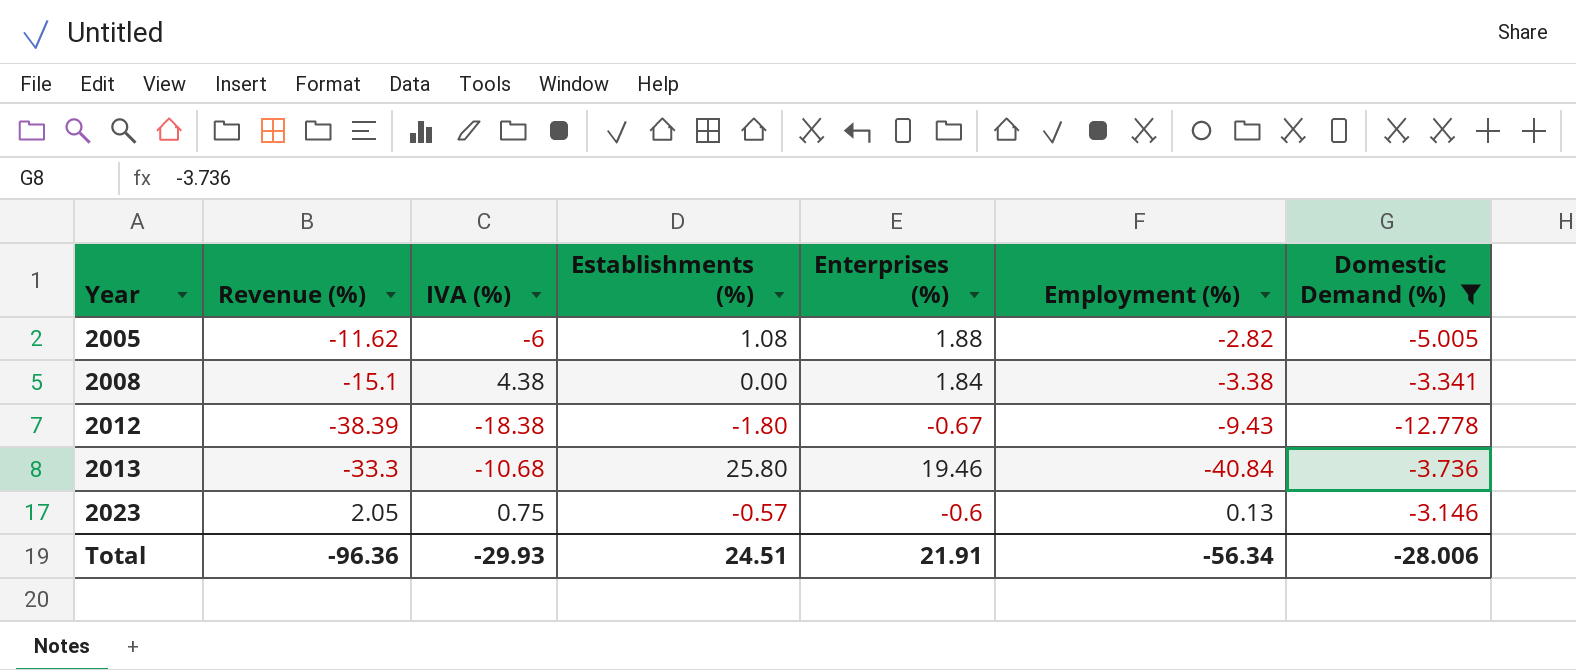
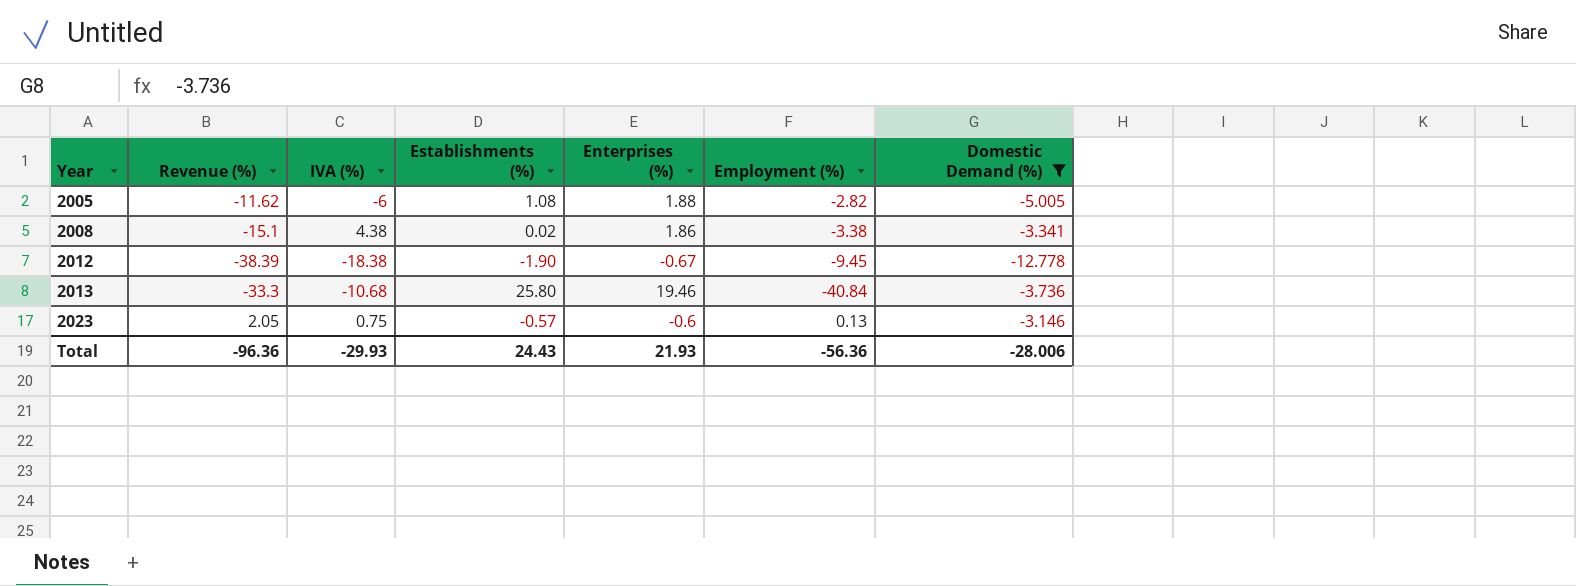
2008 | Establishments (%): 0.00 -> 0.02
2008 | Enterprises (%): 1.84 -> 1.86
2012 | Establishments (%): -1.80 -> -1.90
2012 | Employment (%): -9.43 -> -9.45
Total | Establishments (%): 24.51 -> 24.43
Total | Enterprises (%): 21.91 -> 21.93
Total | Employment (%): -56.34 -> -56.36

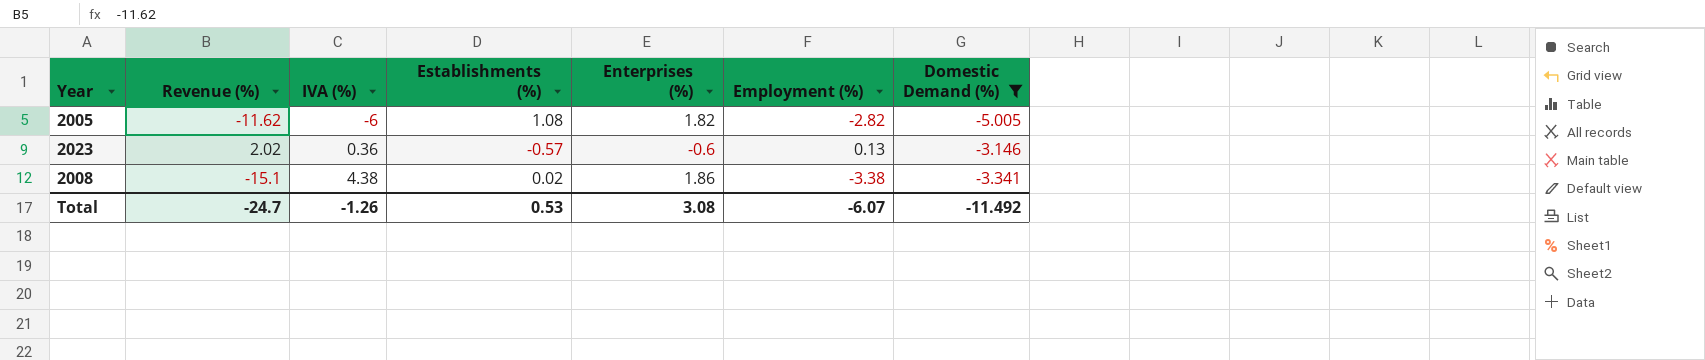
row order: Year ascending -> IVA (%) ascending
row 2012: -38.39 | -18.38 | -1.90 | -0.67 | -9.45 | -12.778 -> none
row 2013: -33.3 | -10.68 | 25.80 | 19.46 | -40.84 | -3.736 -> none
2005 | Enterprises (%): 1.88 -> 1.82
2023 | Revenue (%): 2.05 -> 2.02
2023 | IVA (%): 0.75 -> 0.36
Total | Revenue (%): -96.36 -> -24.7
Total | IVA (%): -29.93 -> -1.26
Total | Establishments (%): 24.43 -> 0.53
Total | Enterprises (%): 21.93 -> 3.08
Total | Employment (%): -56.36 -> -6.07
Total | Domestic Demand (%): -28.006 -> -11.492

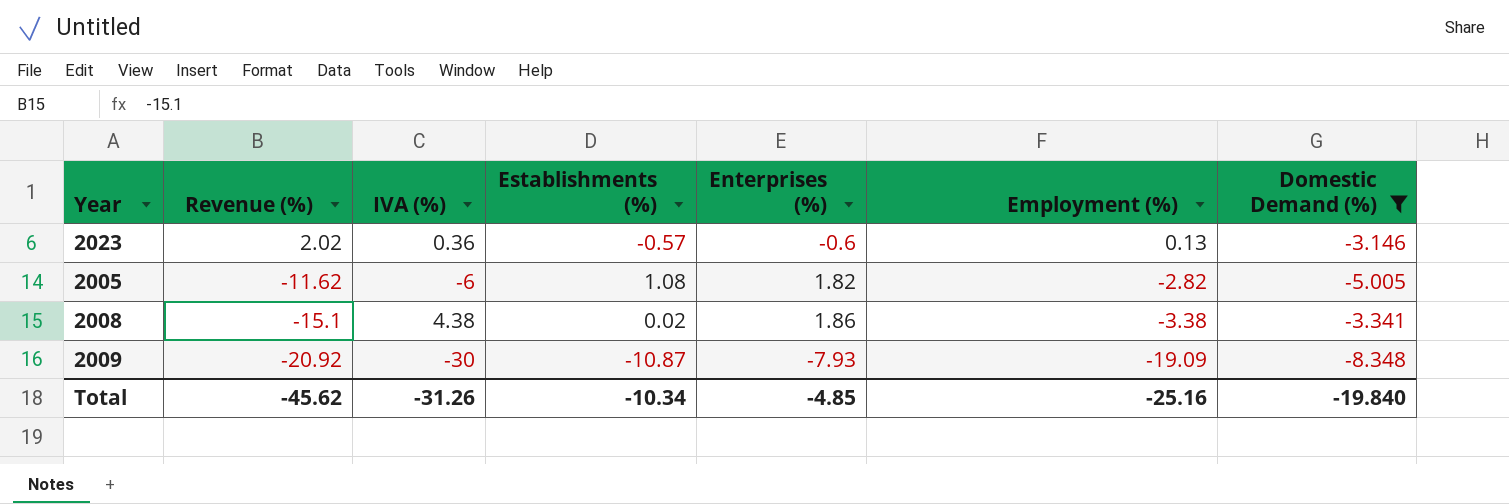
row order: IVA (%) ascending -> Revenue (%) descending
row 2009: none -> -20.92 | -30 | -10.87 | -7.93 | -19.09 | -8.348
Total | Revenue (%): -24.7 -> -45.62
Total | IVA (%): -1.26 -> -31.26
Total | Establishments (%): 0.53 -> -10.34
Total | Enterprises (%): 3.08 -> -4.85
Total | Employment (%): -6.07 -> -25.16
Total | Domestic Demand (%): -11.492 -> -19.840

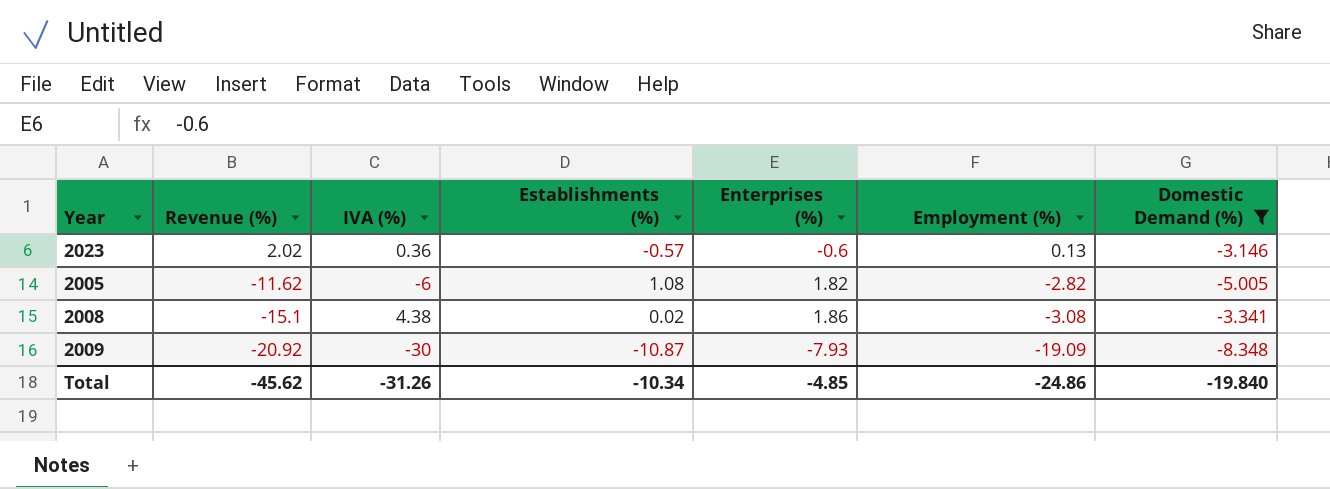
2008 | Employment (%): -3.38 -> -3.08
Total | Employment (%): -25.16 -> -24.86

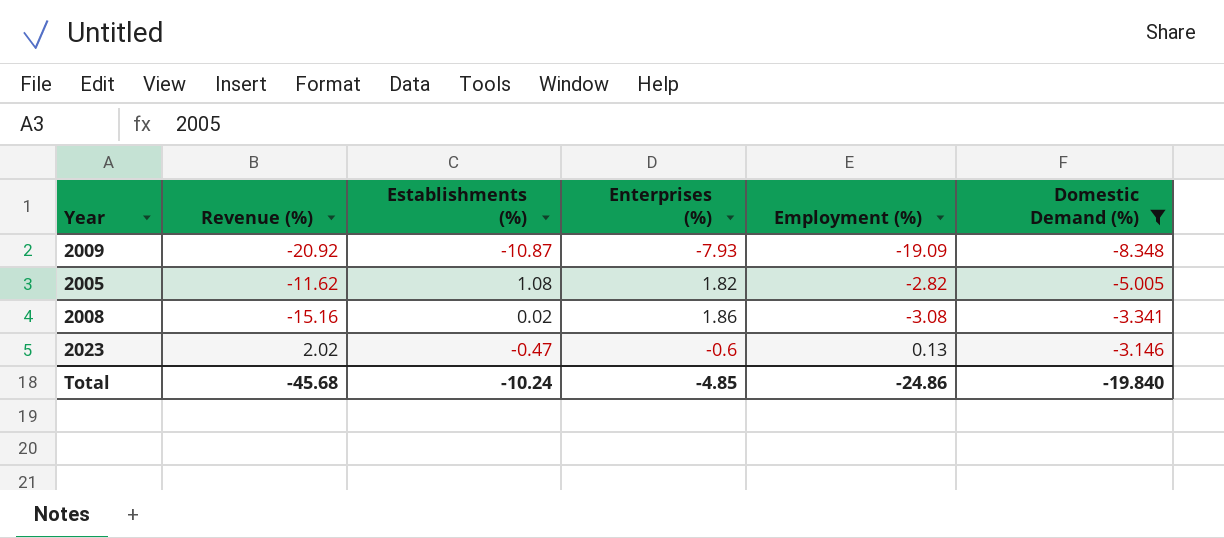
row order: Revenue (%) descending -> Domestic Demand (%) ascending
column IVA (%) | position: 3 -> none
2008 | Revenue (%): -15.1 -> -15.16
2023 | Establishments (%): -0.57 -> -0.47
Total | Revenue (%): -45.62 -> -45.68
Total | Establishments (%): -10.34 -> -10.24

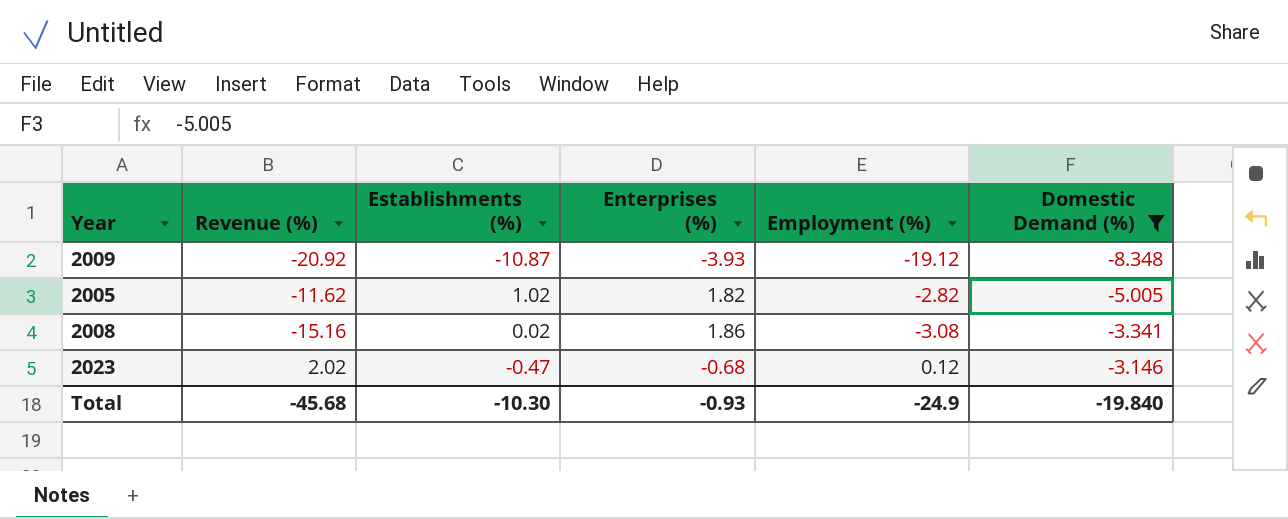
2009 | Enterprises (%): -7.93 -> -3.93
2009 | Employment (%): -19.09 -> -19.12
2005 | Establishments (%): 1.08 -> 1.02
2023 | Enterprises (%): -0.6 -> -0.68
2023 | Employment (%): 0.13 -> 0.12
Total | Establishments (%): -10.24 -> -10.30
Total | Enterprises (%): -4.85 -> -0.93
Total | Employment (%): -24.86 -> -24.9

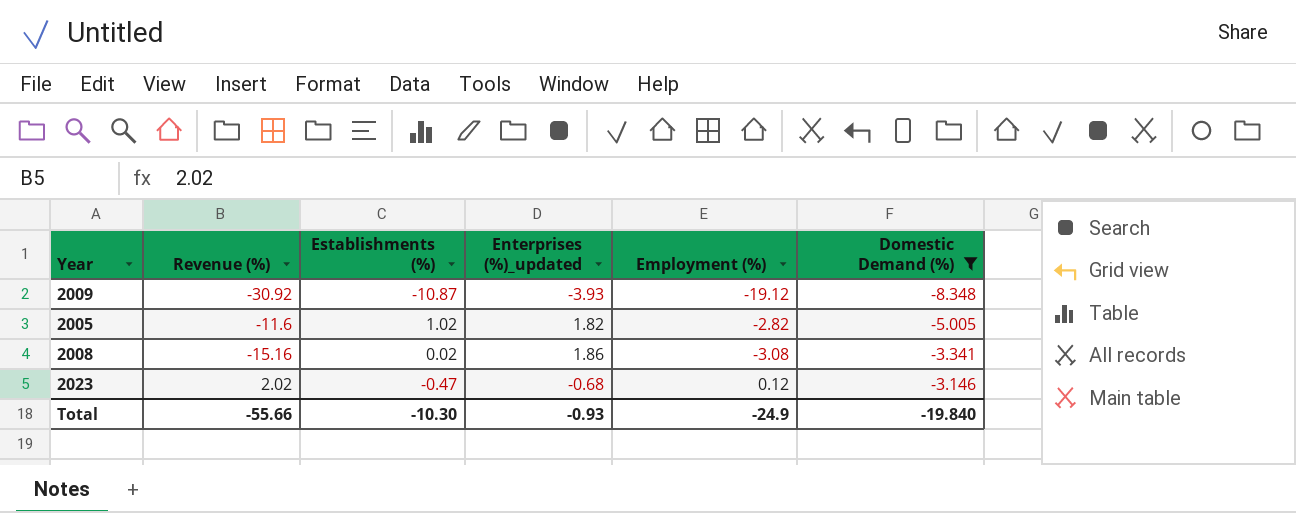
column name: Enterprises (%) -> Enterprises (%)_updated
2009 | Revenue (%): -20.92 -> -30.92
2005 | Revenue (%): -11.62 -> -11.6
Total | Revenue (%): -45.68 -> -55.66

